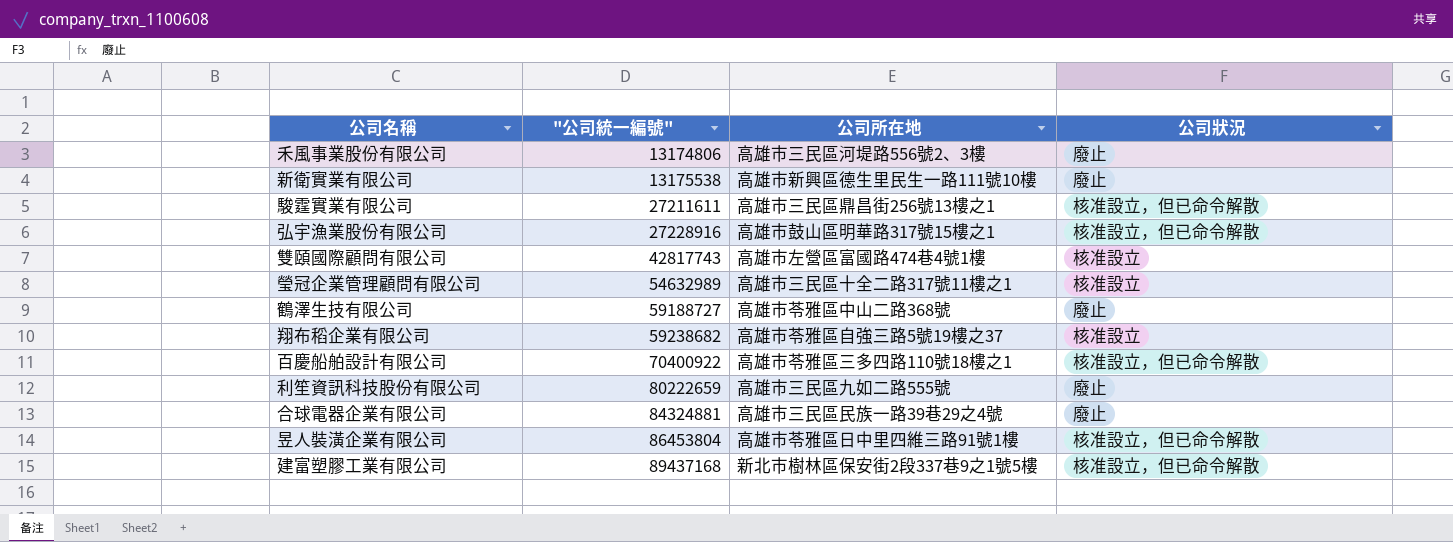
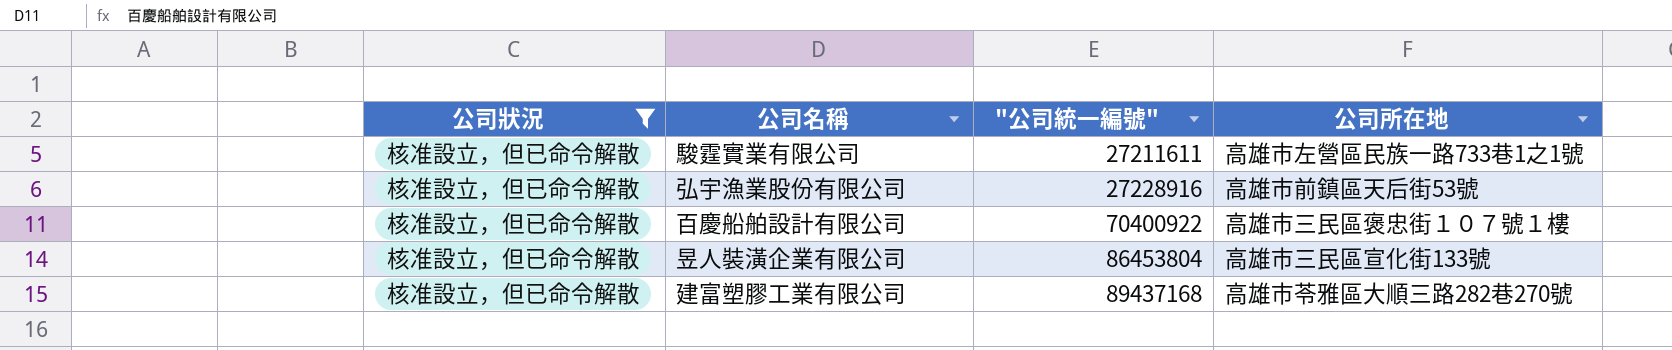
filter: none -> 公司狀況 = 核准設立，但已命令解散
column 公司狀況 | position: 4 -> 1
駿霆實業有限公司 | 公司所在地: 高雄市三民區鼎昌街256號13樓之1 -> 高雄市左營區民族一路733巷1之1號
弘宇漁業股份有限公司 | 公司所在地: 高雄市鼓山區明華路317號15樓之1 -> 高雄市前鎮區天后街53號
百慶船舶設計有限公司 | 公司所在地: 高雄市苓雅區三多四路110號18樓之1 -> 高雄市三民區褒忠街１０７號１樓
昱人裝潢企業有限公司 | 公司所在地: 高雄市苓雅區日中里四維三路91號1樓 -> 高雄市三民區宣化街133號
建富塑膠工業有限公司 | 公司所在地: 新北市樹林區保安街2段337巷9之1號5樓 -> 高雄市苓雅區大順三路282巷270號

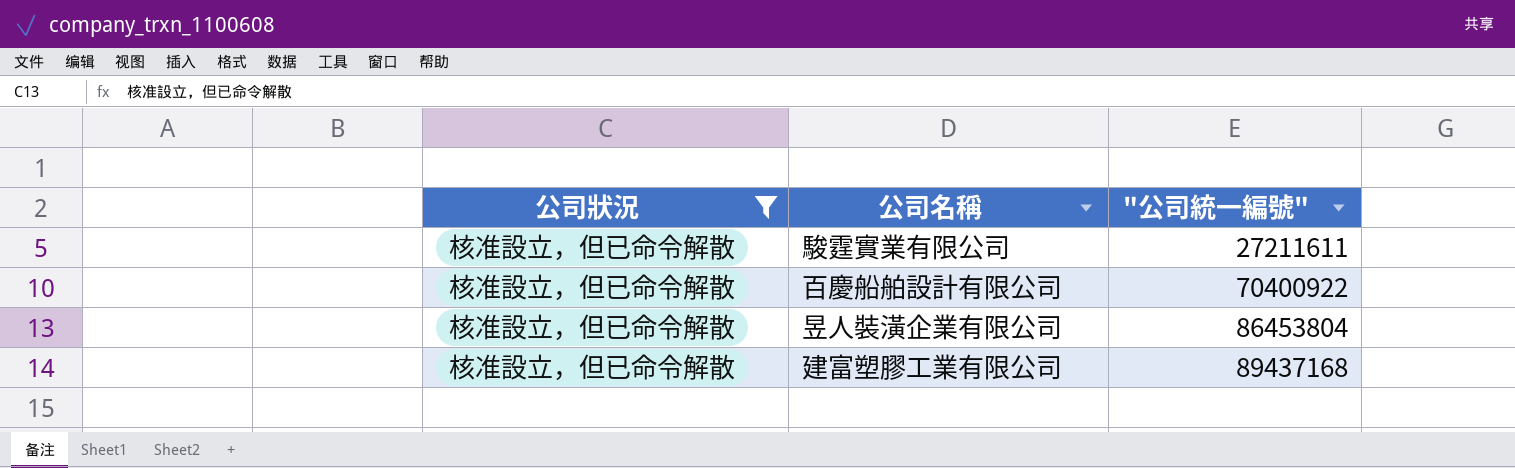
column 公司所在地 | position: 4 -> none
row 弘宇漁業股份有限公司: 核准設立，但已命令解散 | 27228916 | 高雄市前鎮區天后街53號 -> none

